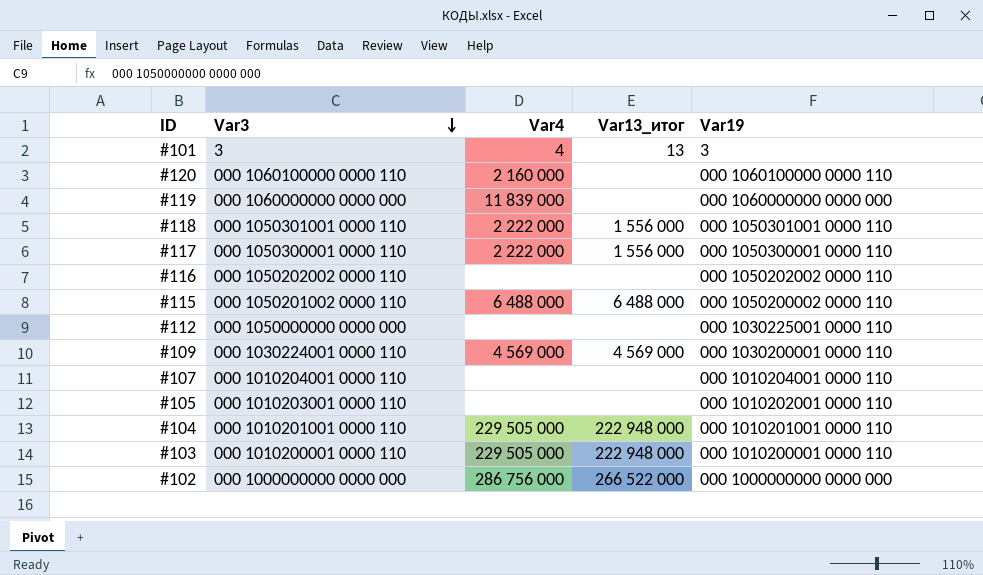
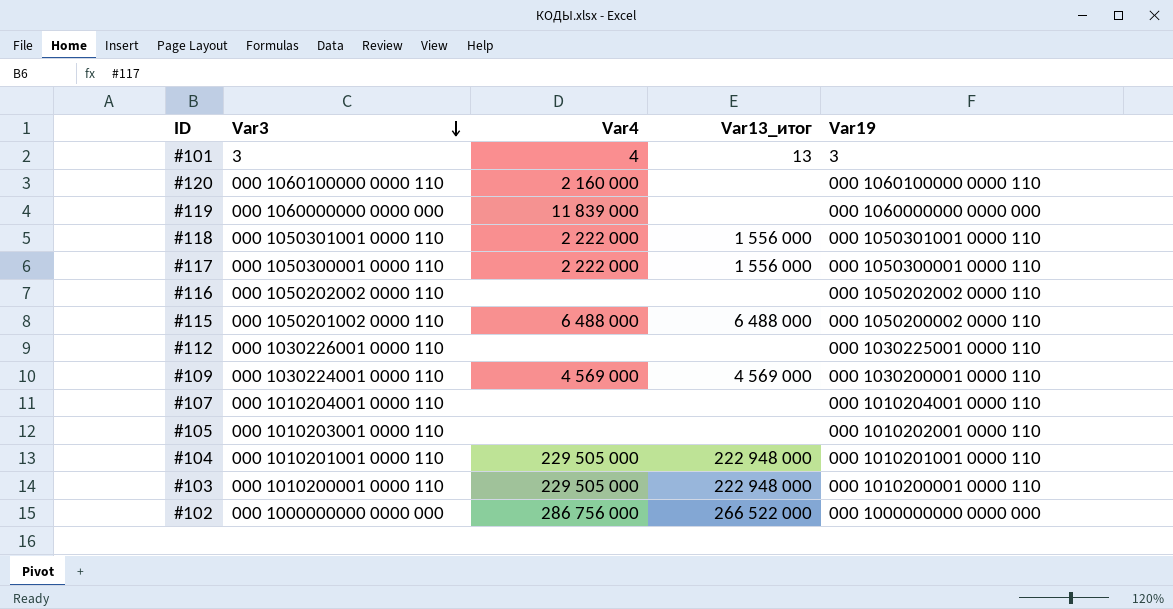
#112 | Var3: 000 1050000000 0000 000 -> 000 1030226001 0000 110

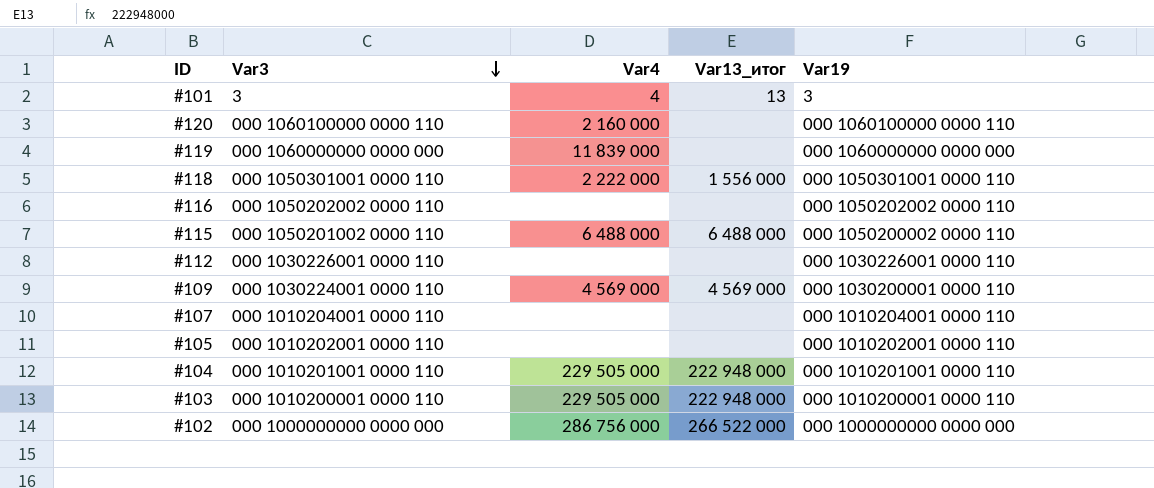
row #117: 000 1050300001 0000 110 | 2 222 000 | 1 556 000 | 000 1050300001 0000 110 -> none
#112 | Var19: 000 1030225001 0000 110 -> 000 1030226001 0000 110
#105 | Var3: 000 1010203001 0000 110 -> 000 1010202001 0000 110

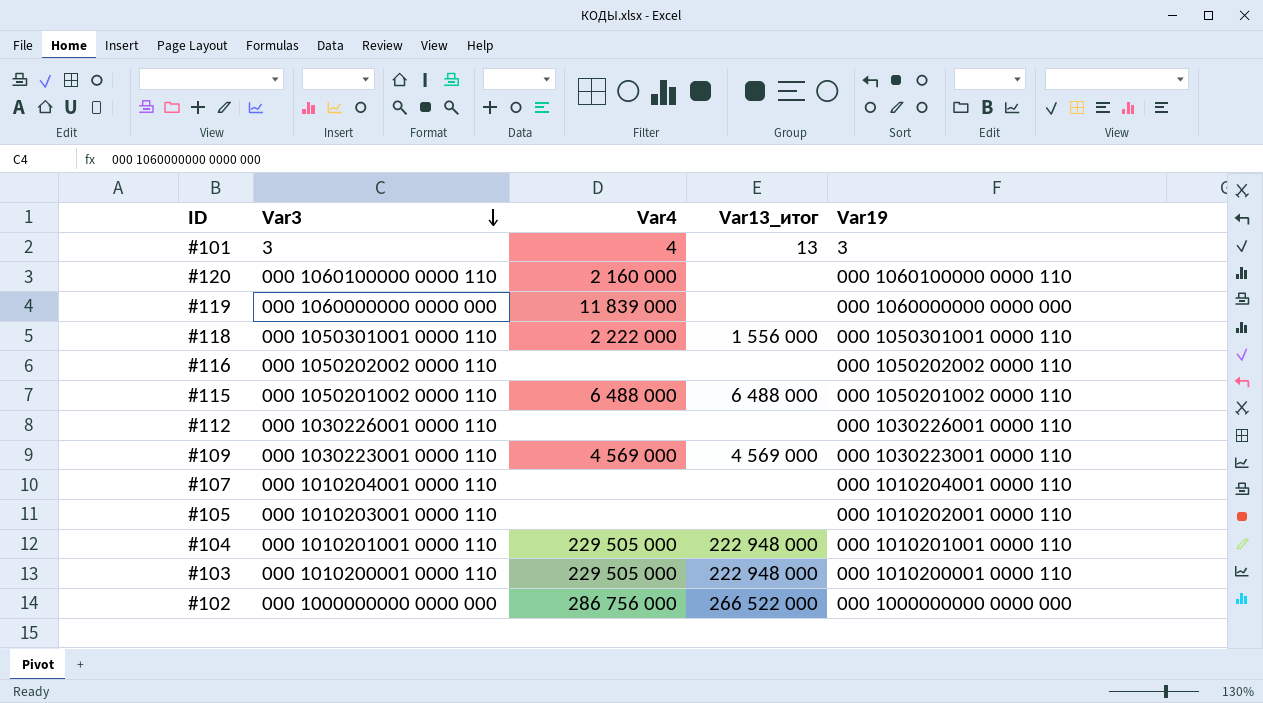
#115 | Var19: 000 1050200002 0000 110 -> 000 1050201002 0000 110
#109 | Var3: 000 1030224001 0000 110 -> 000 1030223001 0000 110
#109 | Var19: 000 1030200001 0000 110 -> 000 1030223001 0000 110
#105 | Var3: 000 1010202001 0000 110 -> 000 1010203001 0000 110

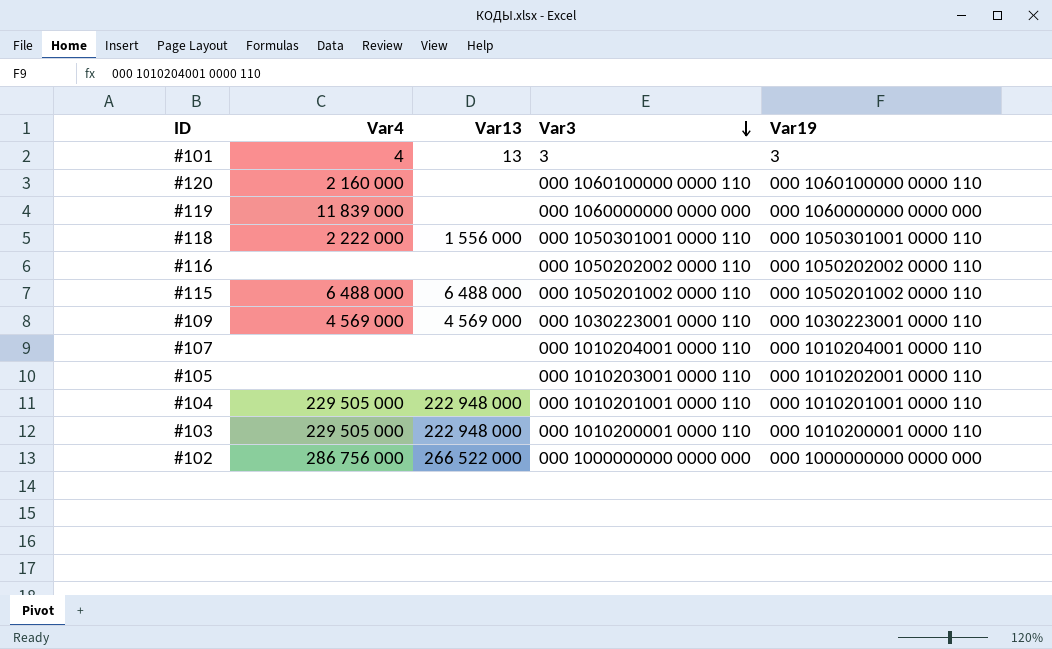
column name: Var13_итог -> Var13
column Var3 | position: 2 -> 4
row #112: 000 1030226001 0000 110 | none | none | 000 1030226001 0000 110 -> none

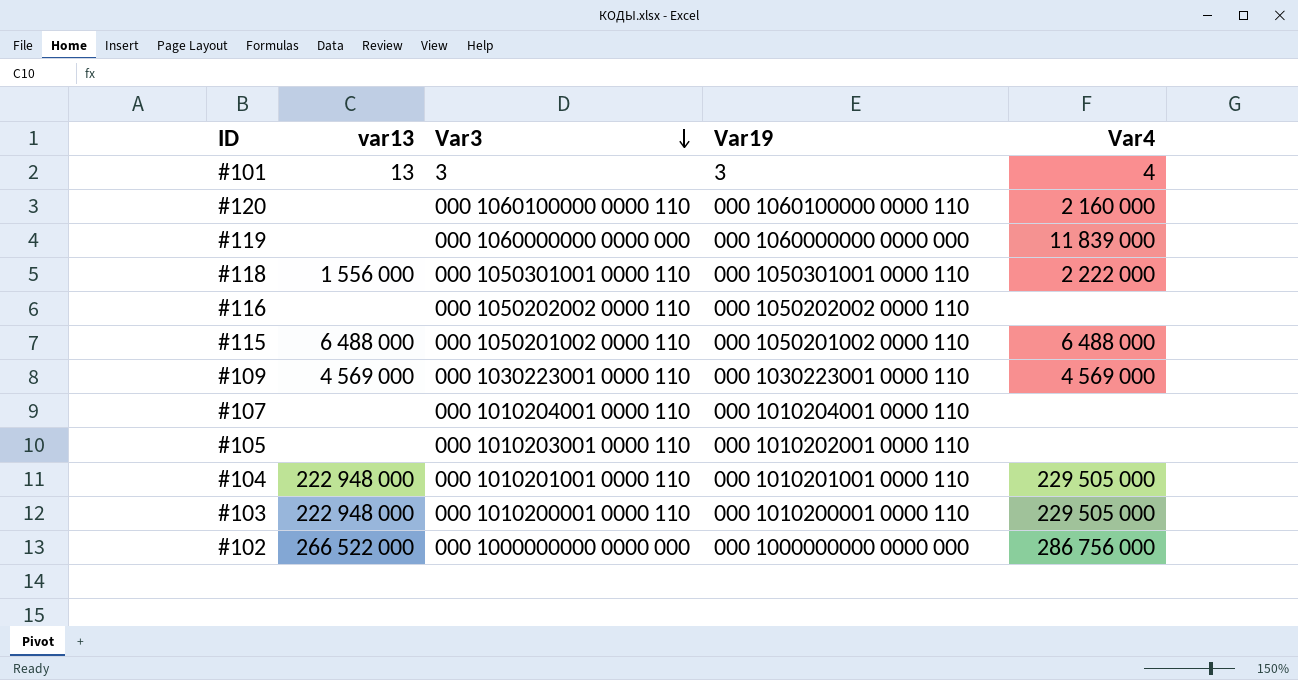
column name: Var13 -> var13
column Var4 | position: 2 -> 5

